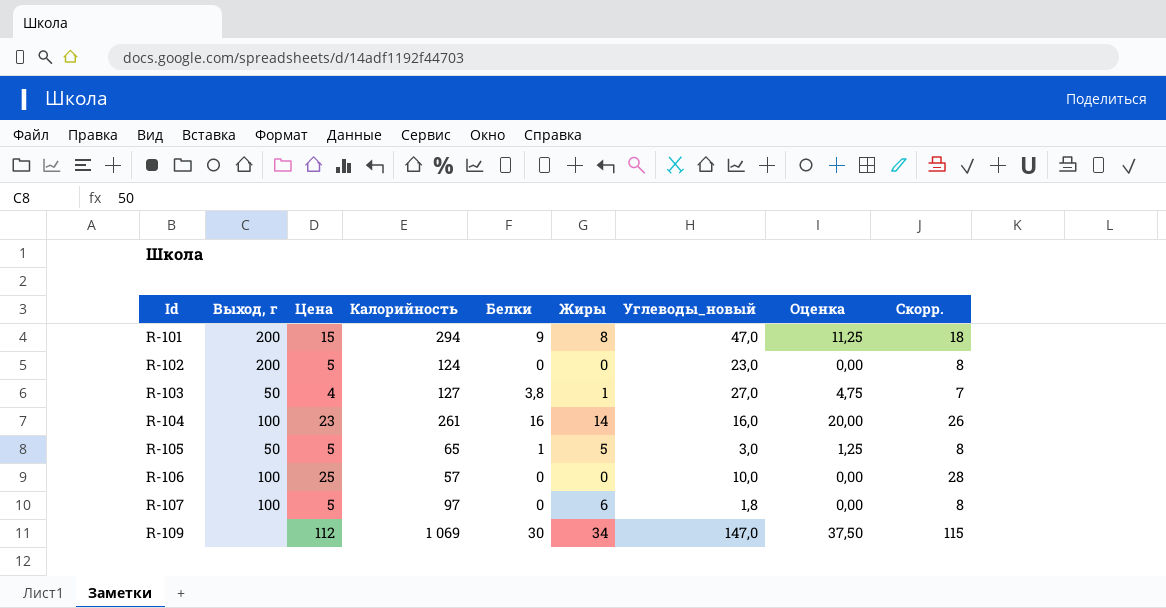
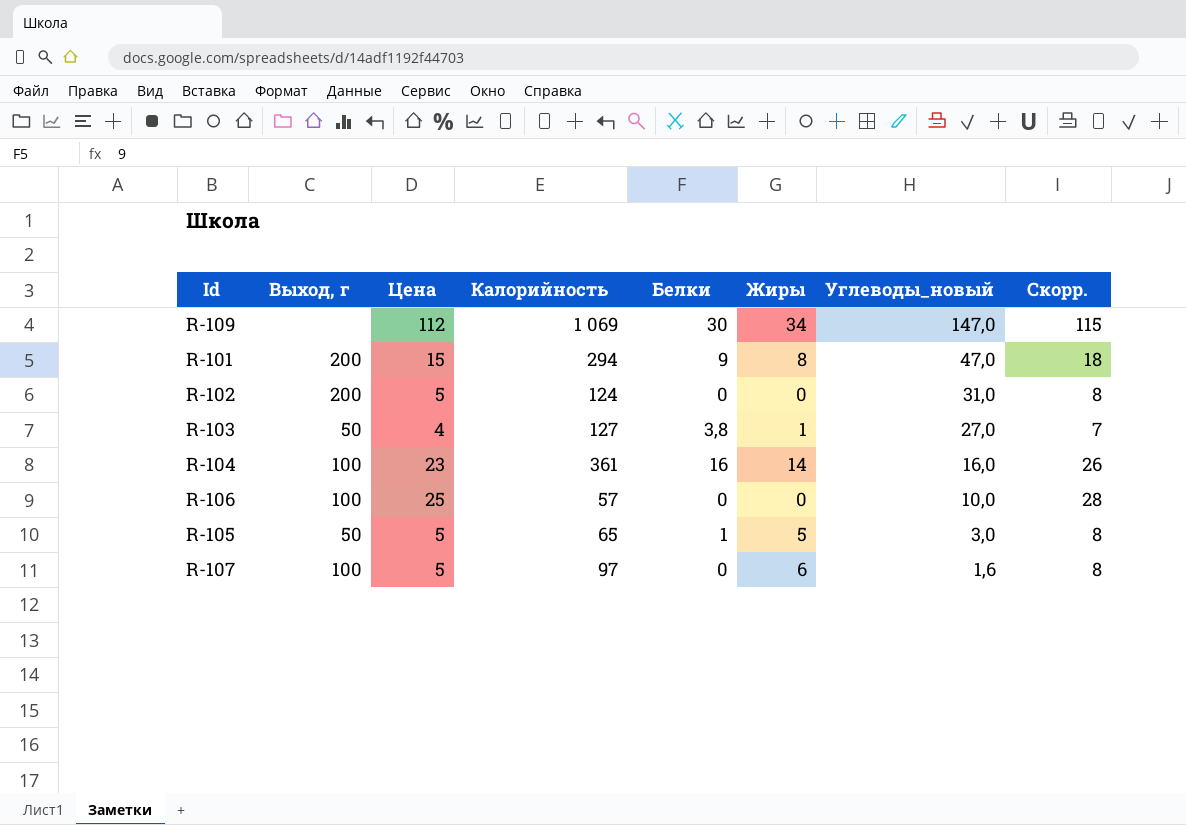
row order: Id ascending -> Углеводы_новый descending
column Оценка | formula: [Белки] * 1,25 -> none
R-102 | Углеводы_новый: 23,0 -> 31,0
R-104 | Калорийность: 261 -> 361
R-107 | Углеводы_новый: 1,8 -> 1,6

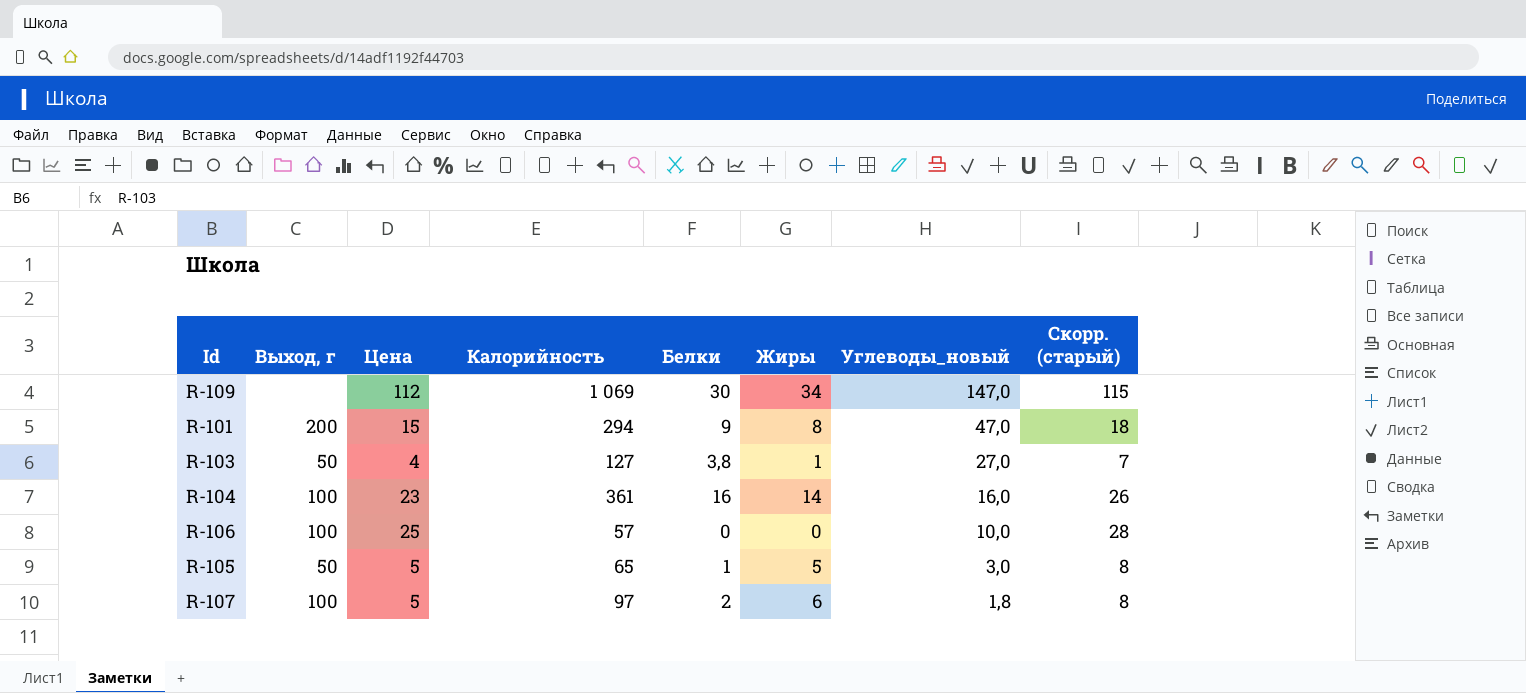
column name: Скорр. -> Скорр. (старый)
row R-102: 200 | 5 | 124 | 0 | 0 | 31,0 | 8 -> none
R-107 | Белки: 0 -> 2
R-107 | Углеводы_новый: 1,6 -> 1,8

